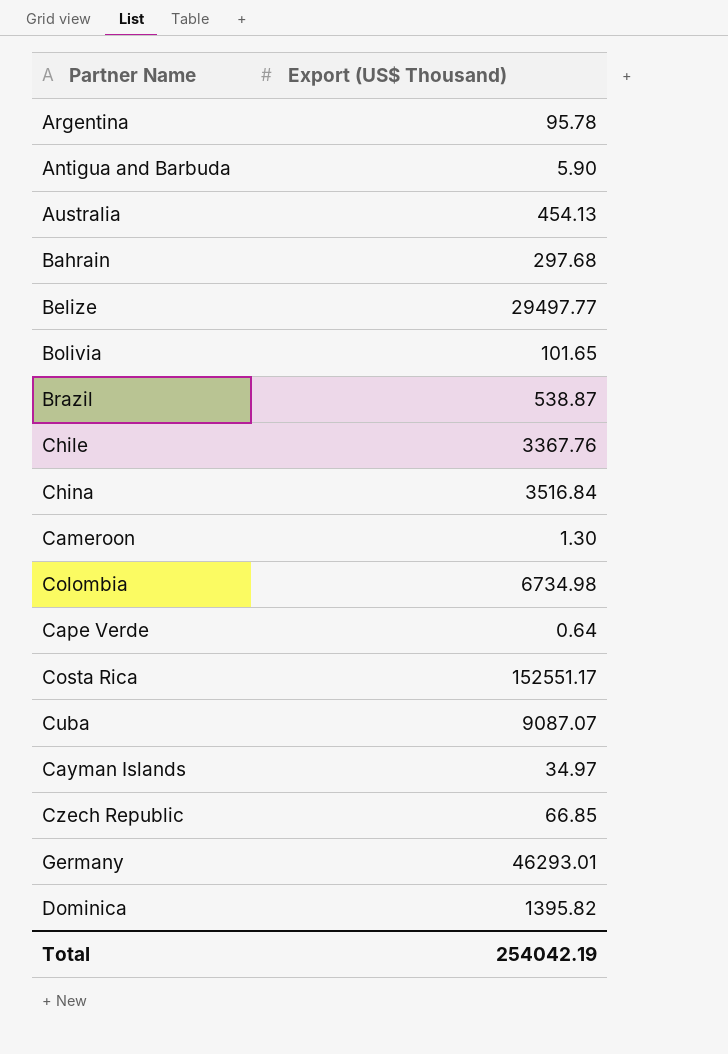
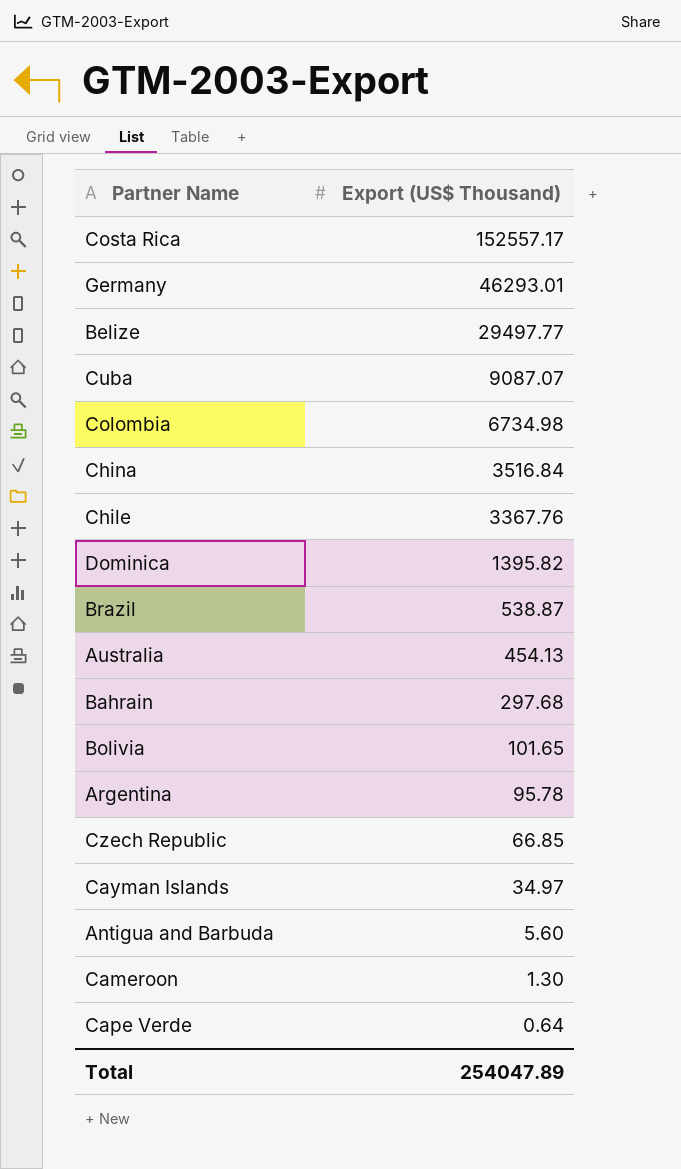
row order: none -> Export (US$ Thousand) descending
Costa Rica | Export (US$ Thousand): 152551.17 -> 152557.17
Antigua and Barbuda | Export (US$ Thousand): 5.90 -> 5.60
Total | Export (US$ Thousand): 254042.19 -> 254047.89

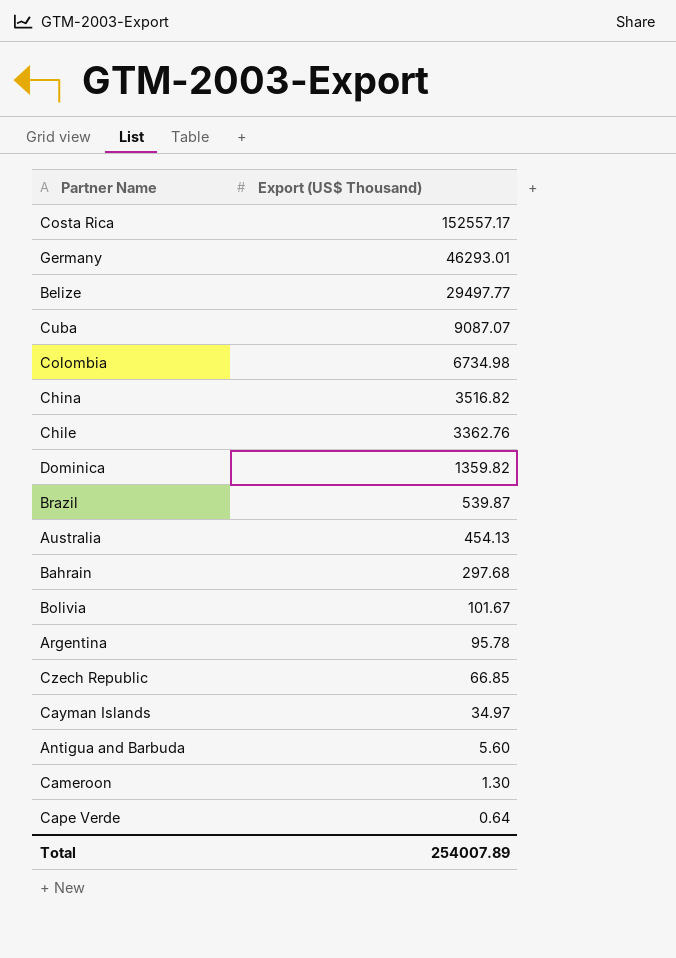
China | Export (US$ Thousand): 3516.84 -> 3516.82
Chile | Export (US$ Thousand): 3367.76 -> 3362.76
Dominica | Export (US$ Thousand): 1395.82 -> 1359.82
Brazil | Export (US$ Thousand): 538.87 -> 539.87
Bolivia | Export (US$ Thousand): 101.65 -> 101.67
Total | Export (US$ Thousand): 254047.89 -> 254007.89

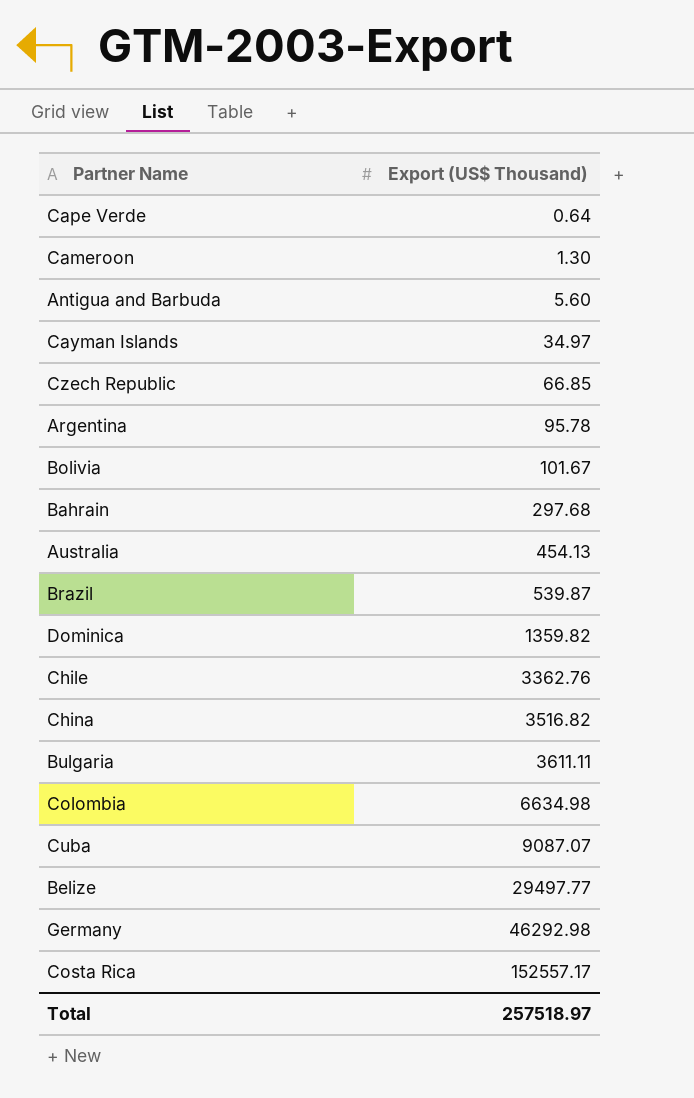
row order: Export (US$ Thousand) descending -> Export (US$ Thousand) ascending
row Bulgaria: none -> 3611.11
Colombia | Export (US$ Thousand): 6734.98 -> 6634.98
Germany | Export (US$ Thousand): 46293.01 -> 46292.98
Total | Export (US$ Thousand): 254007.89 -> 257518.97

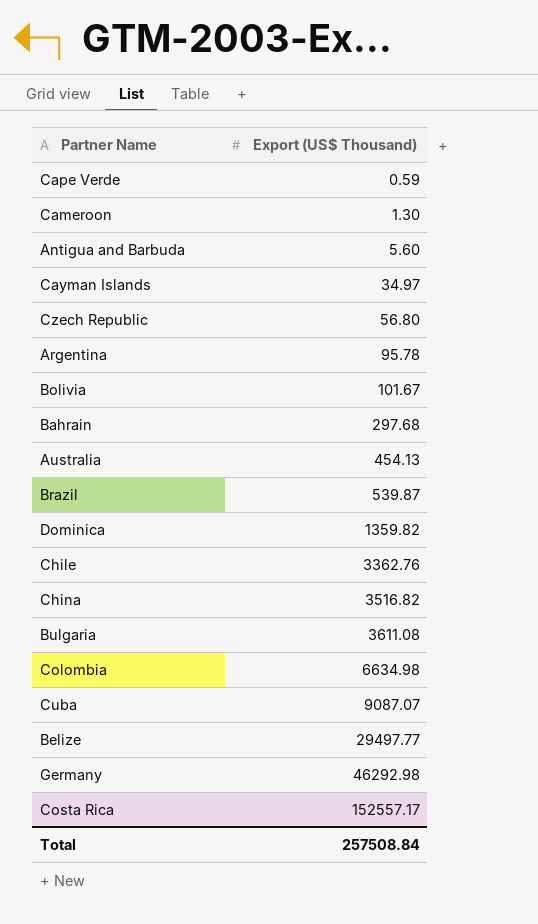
Cape Verde | Export (US$ Thousand): 0.64 -> 0.59
Czech Republic | Export (US$ Thousand): 66.85 -> 56.80
Bulgaria | Export (US$ Thousand): 3611.11 -> 3611.08
Total | Export (US$ Thousand): 257518.97 -> 257508.84

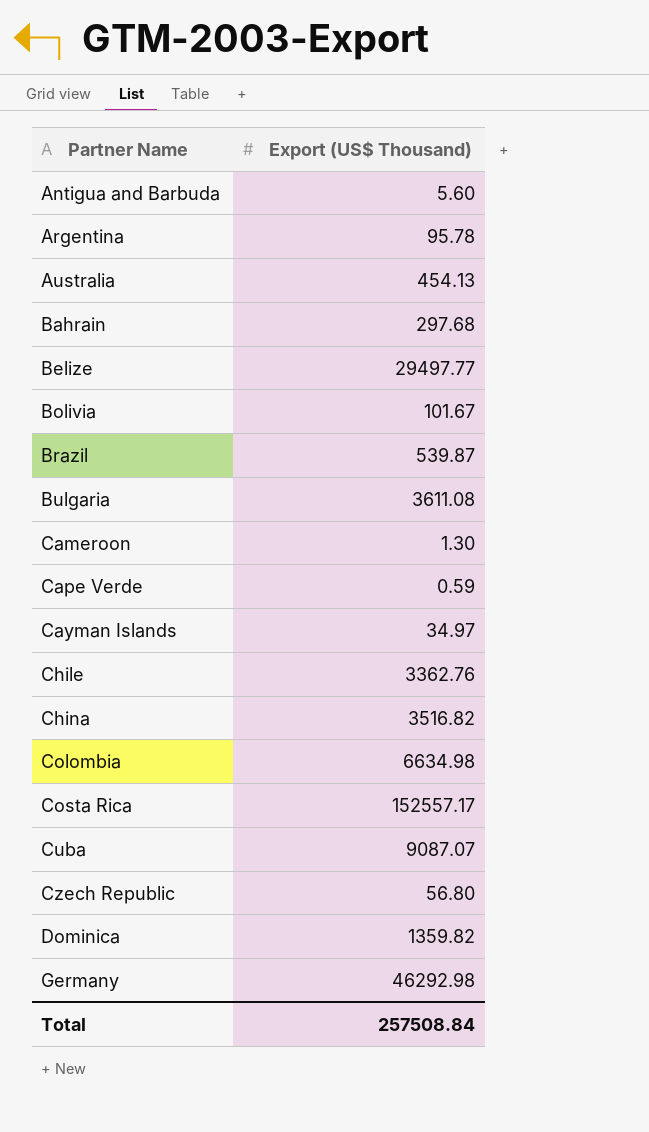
row order: Export (US$ Thousand) ascending -> Partner Name ascending

